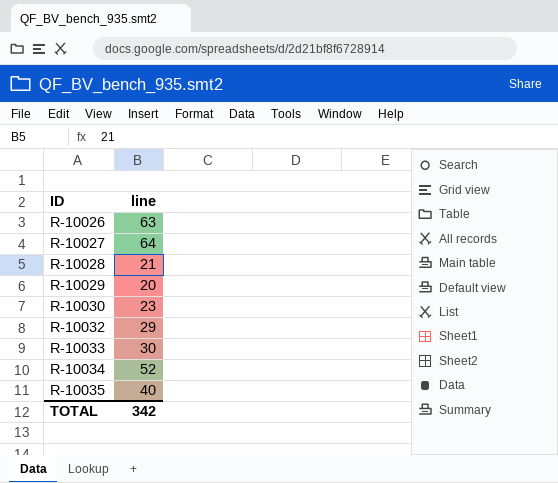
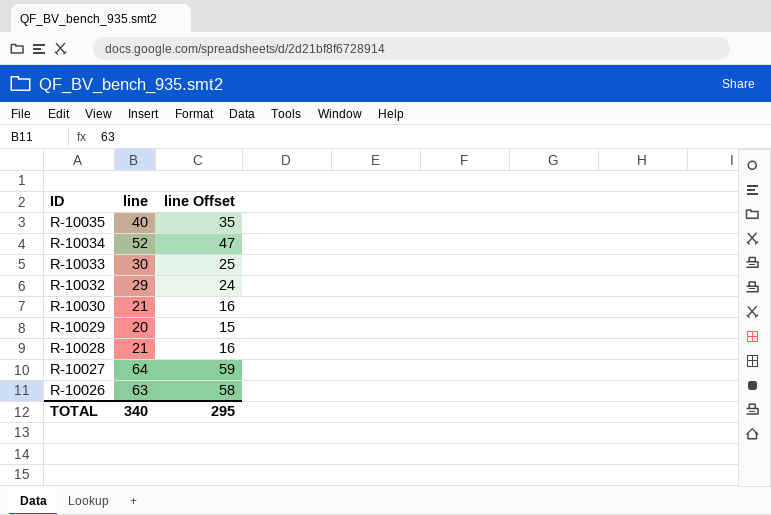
row order: ID ascending -> ID descending
column line Offset | formula: none -> [line] - 5
R-10030 | line: 23 -> 21
TOTAL | line: 342 -> 340

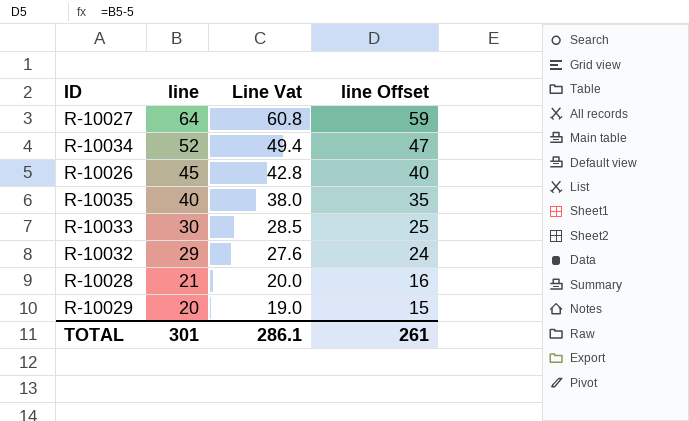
row order: ID descending -> line descending
column Line Vat | formula: none -> [line] * 0.95
row R-10030: 21 | 16 -> none
R-10026 | line: 63 -> 45
R-10026 | line Offset: 58 -> 40
TOTAL | line: 340 -> 301
TOTAL | line Offset: 295 -> 261

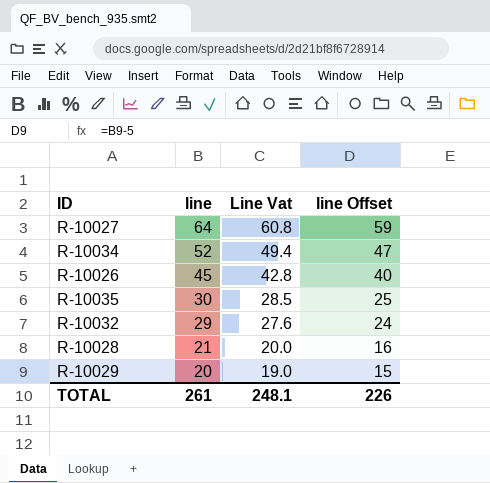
row R-10033: 30 | 28.5 | 25 -> none
R-10035 | line: 40 -> 30
R-10035 | Line Vat: 38.0 -> 28.5
R-10035 | line Offset: 35 -> 25
TOTAL | line: 301 -> 261
TOTAL | Line Vat: 286.1 -> 248.1
TOTAL | line Offset: 261 -> 226

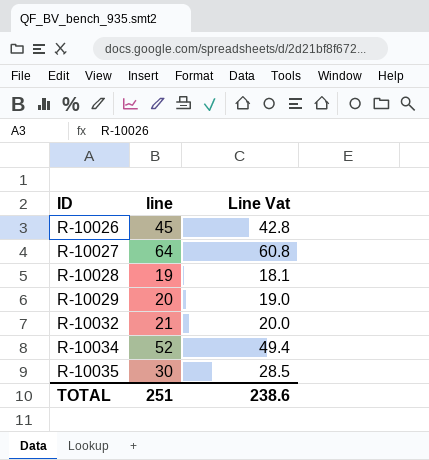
row order: line descending -> ID ascending
column line Offset | formula: [line] - 5 -> none
R-10028 | line: 21 -> 19
R-10028 | Line Vat: 20.0 -> 18.1
R-10032 | line: 29 -> 21
R-10032 | Line Vat: 27.6 -> 20.0
TOTAL | line: 261 -> 251
TOTAL | Line Vat: 248.1 -> 238.6

